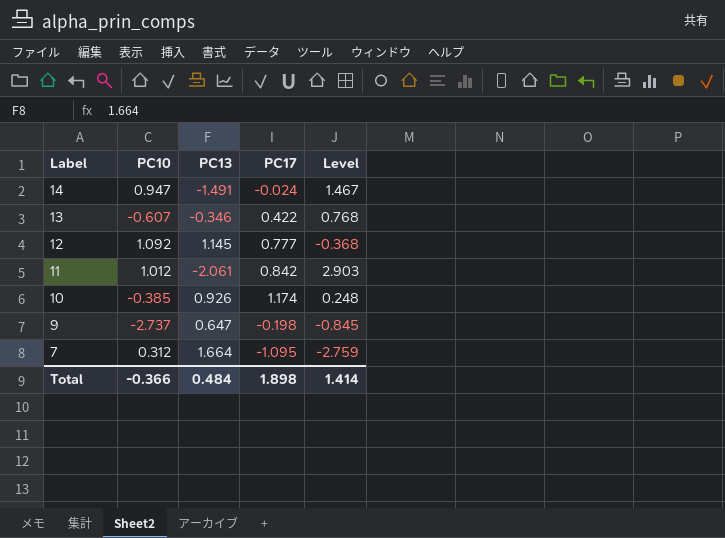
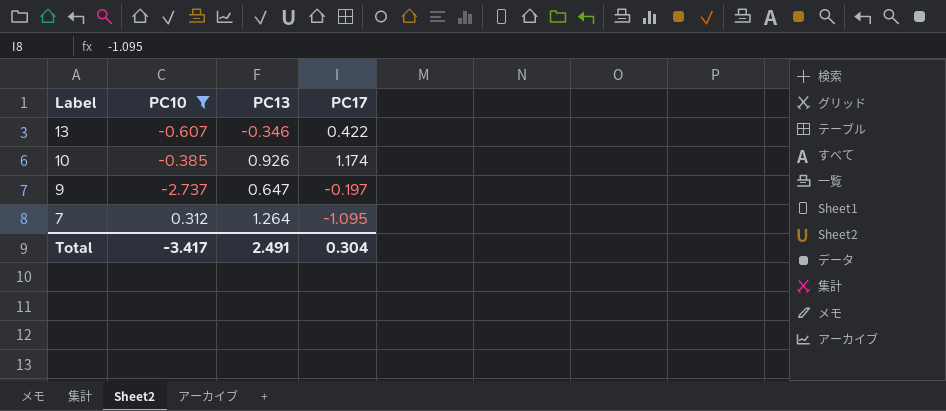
filter: none -> PC10 <= 0.312
column Level | formula: [PC17] - [PC13] -> none
9 | PC17: -0.198 -> -0.197
7 | PC13: 1.664 -> 1.264
Total | PC10: -0.366 -> -3.417
Total | PC13: 0.484 -> 2.491
Total | PC17: 1.898 -> 0.304

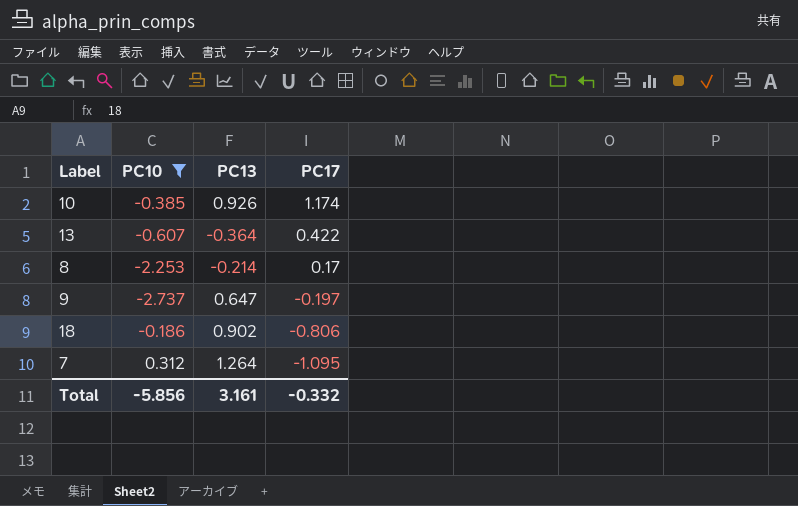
row order: Label descending -> PC17 descending
13 | PC13: -0.346 -> -0.364
row 8: none -> -2.253 | -0.214 | 0.17
row 18: none -> -0.186 | 0.902 | -0.806
Total | PC10: -3.417 -> -5.856
Total | PC13: 2.491 -> 3.161
Total | PC17: 0.304 -> -0.332

